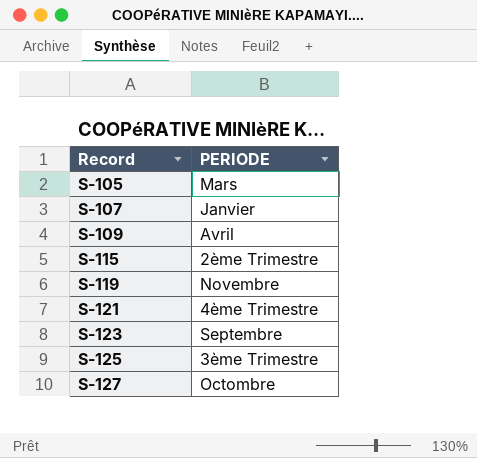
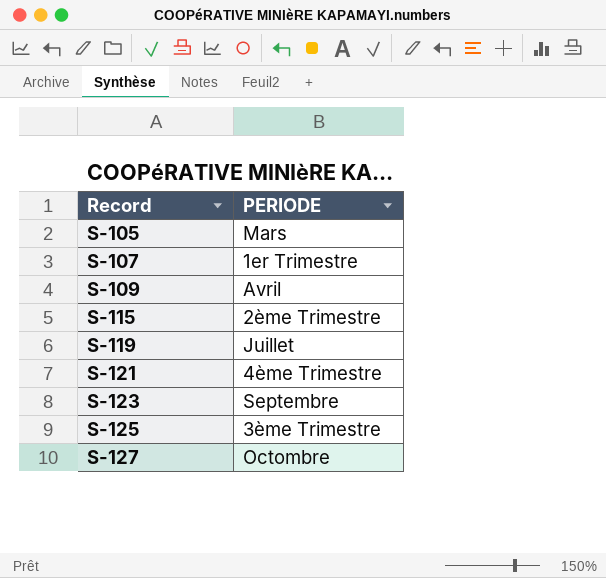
S-107 | PERIODE: Janvier -> 1er Trimestre
S-119 | PERIODE: Novembre -> Juillet

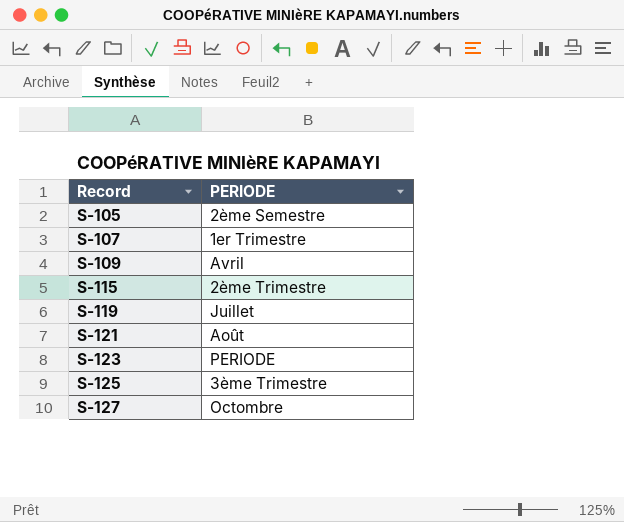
S-105 | PERIODE: Mars -> 2ème Semestre
S-121 | PERIODE: 4ème Trimestre -> Août
S-123 | PERIODE: Septembre -> PERIODE

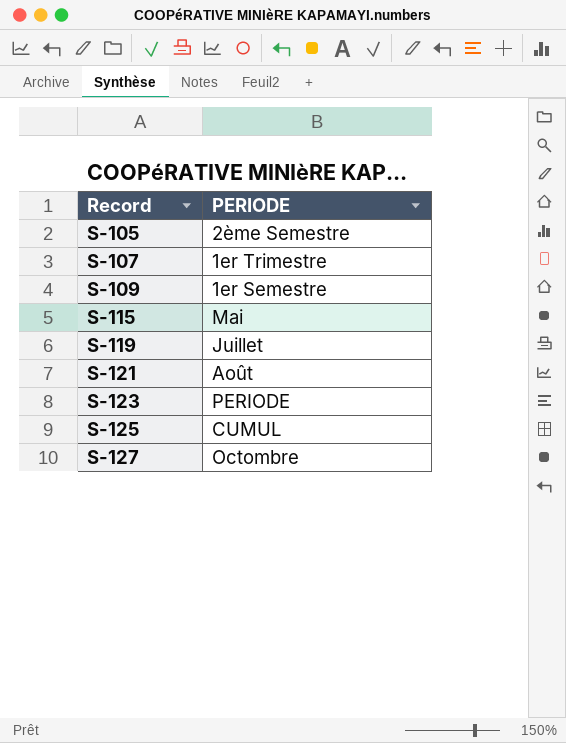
S-109 | PERIODE: Avril -> 1er Semestre
S-115 | PERIODE: 2ème Trimestre -> Mai
S-125 | PERIODE: 3ème Trimestre -> CUMUL

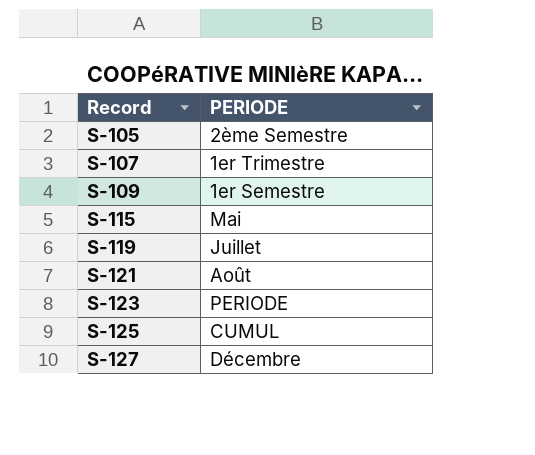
S-127 | PERIODE: Octombre -> Décembre

